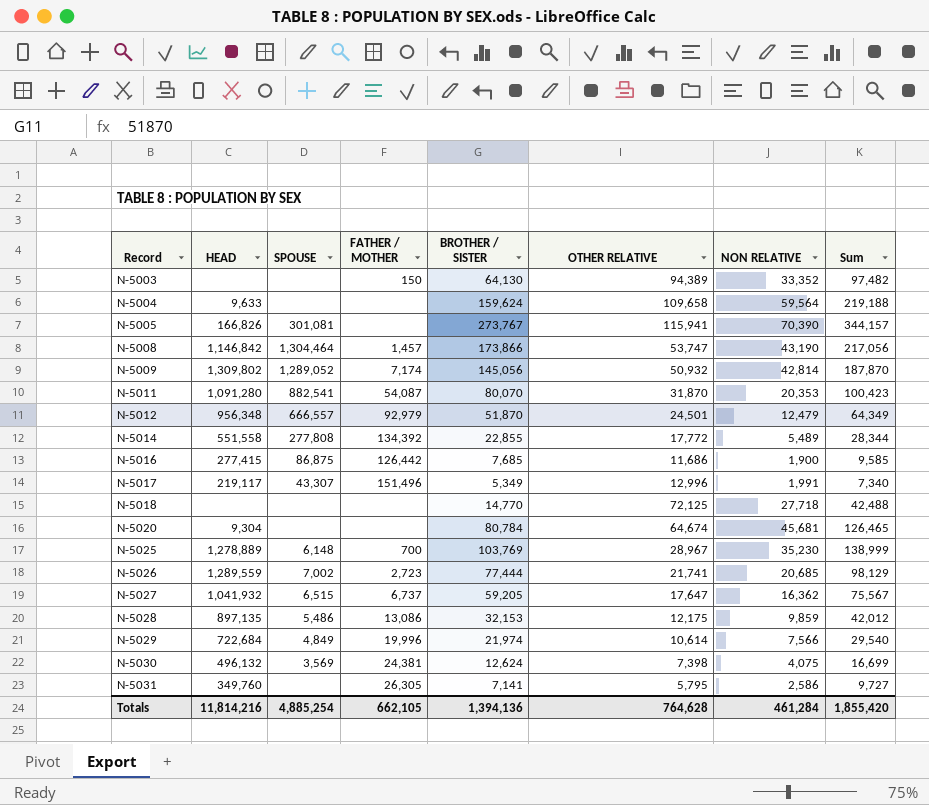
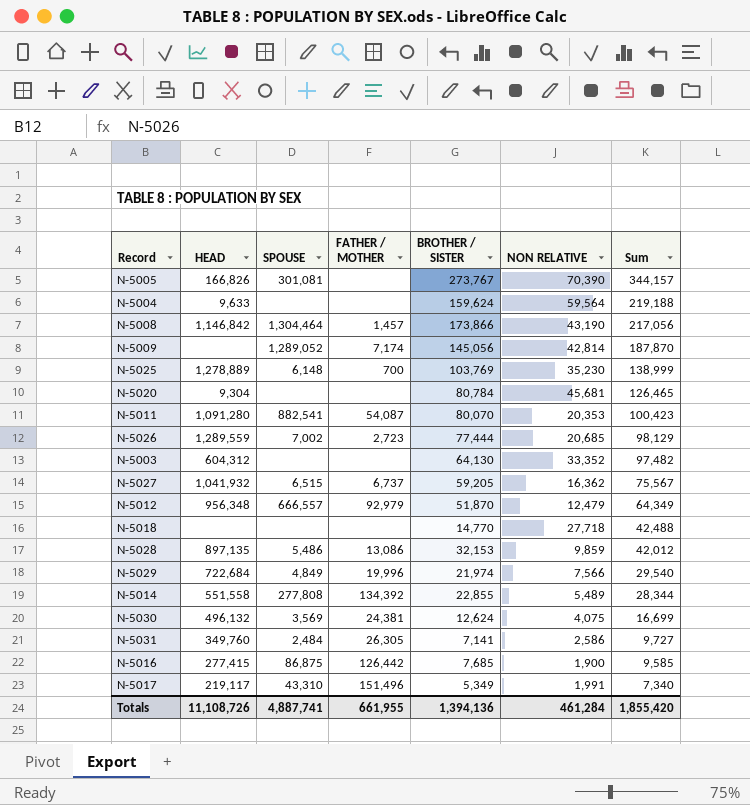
row order: Record ascending -> Sum descending
column OTHER RELATIVE | position: 6 -> none
N-5009 | HEAD: 1,309,802 -> none
N-5003 | HEAD: none -> 604,312
N-5003 | FATHER / MOTHER: 150 -> none
N-5031 | SPOUSE: none -> 2,484
N-5017 | SPOUSE: 43,307 -> 43,310
Totals | HEAD: 11,814,216 -> 11,108,726
Totals | SPOUSE: 4,885,254 -> 4,887,741
Totals | FATHER / MOTHER: 662,105 -> 661,955

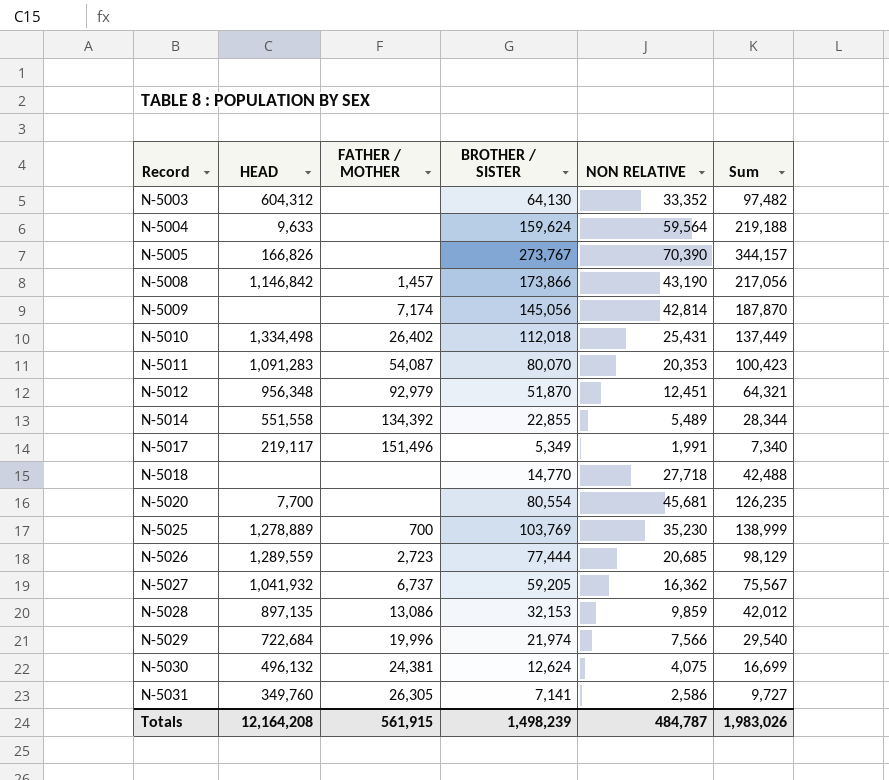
row order: Sum descending -> Record ascending
column SPOUSE | position: 3 -> none
row N-5016: 277,415 | 86,875 | 126,442 | 7,685 | 1,900 | 9,585 -> none
row N-5010: none -> 1,334,498 | 26,402 | 112,018 | 25,431 | 137,449
N-5011 | HEAD: 1,091,280 -> 1,091,283
N-5012 | NON RELATIVE: 12,479 -> 12,451
N-5012 | Sum: 64,349 -> 64,321
N-5020 | HEAD: 9,304 -> 7,700
N-5020 | BROTHER / SISTER: 80,784 -> 80,554
N-5020 | Sum: 126,465 -> 126,235
Totals | HEAD: 11,108,726 -> 12,164,208
Totals | FATHER / MOTHER: 661,955 -> 561,915
Totals | BROTHER / SISTER: 1,394,136 -> 1,498,239
Totals | NON RELATIVE: 461,284 -> 484,787
Totals | Sum: 1,855,420 -> 1,983,026

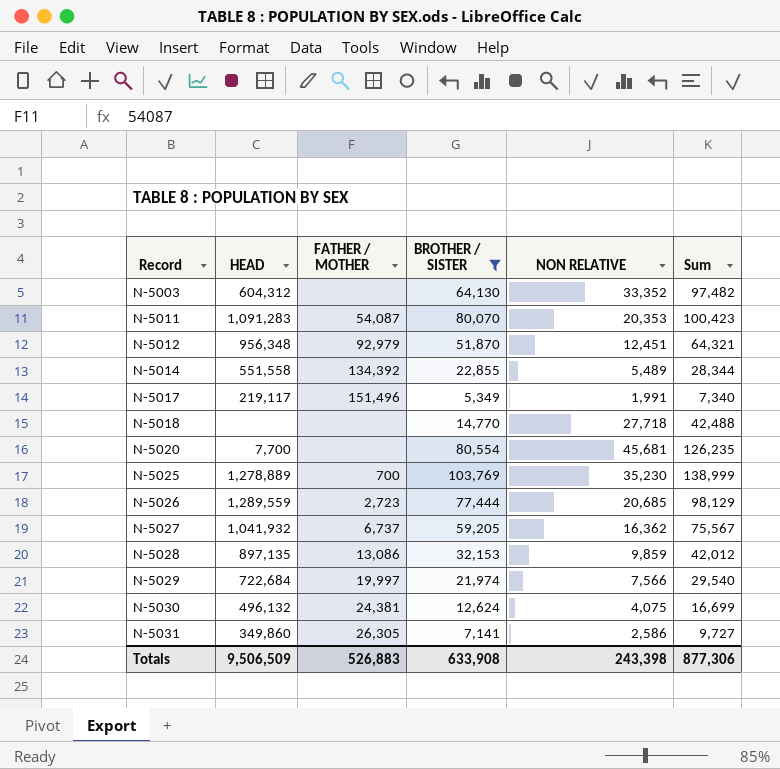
filter: none -> BROTHER / SISTER <= 103,769
N-5029 | FATHER / MOTHER: 19,996 -> 19,997
N-5031 | HEAD: 349,760 -> 349,860
Totals | HEAD: 12,164,208 -> 9,506,509
Totals | FATHER / MOTHER: 561,915 -> 526,883
Totals | BROTHER / SISTER: 1,498,239 -> 633,908
Totals | NON RELATIVE: 484,787 -> 243,398
Totals | Sum: 1,983,026 -> 877,306

